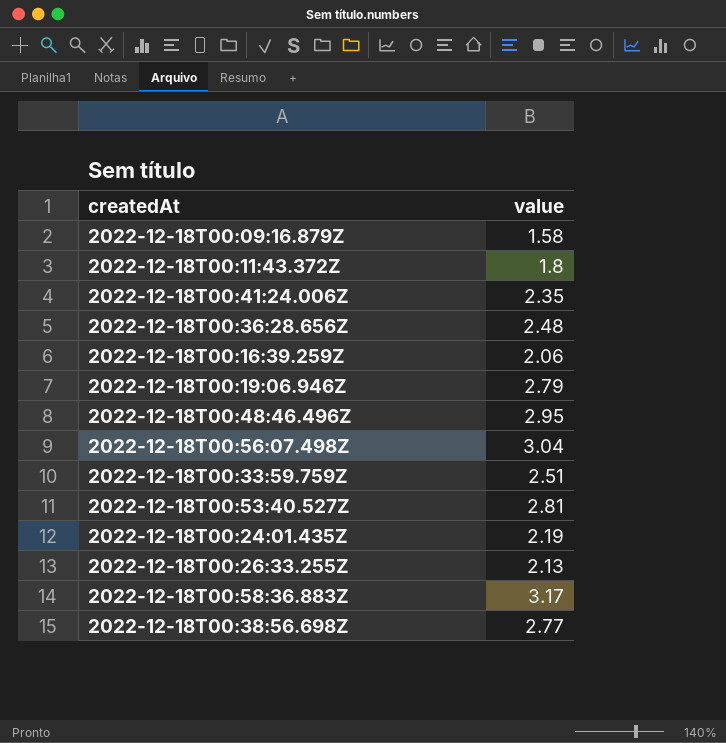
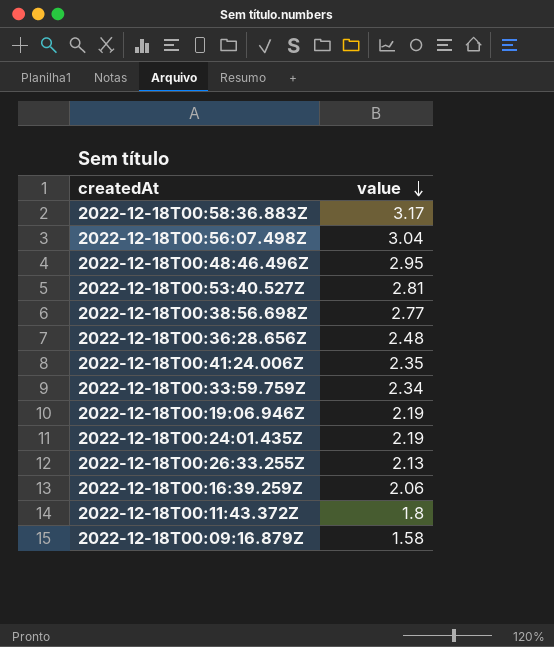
row order: none -> value descending
2022-12-18T00:33:59.759Z | value: 2.51 -> 2.34
2022-12-18T00:19:06.946Z | value: 2.79 -> 2.19

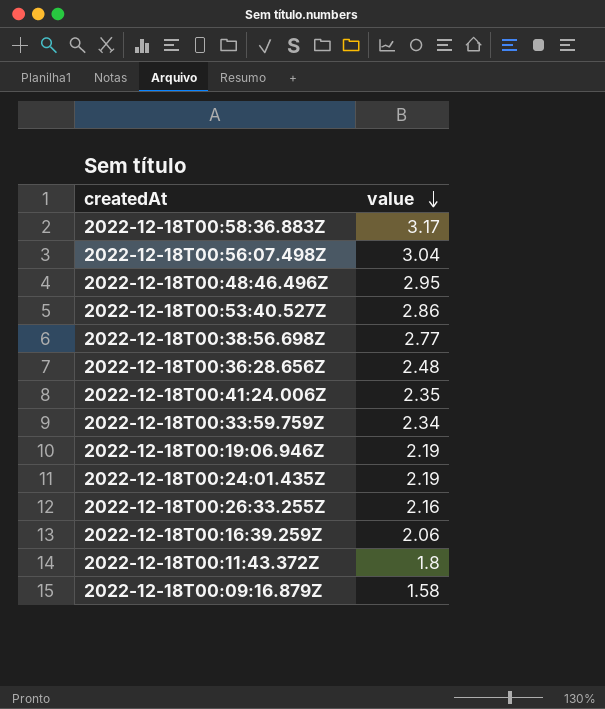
2022-12-18T00:53:40.527Z | value: 2.81 -> 2.86
2022-12-18T00:26:33.255Z | value: 2.13 -> 2.16

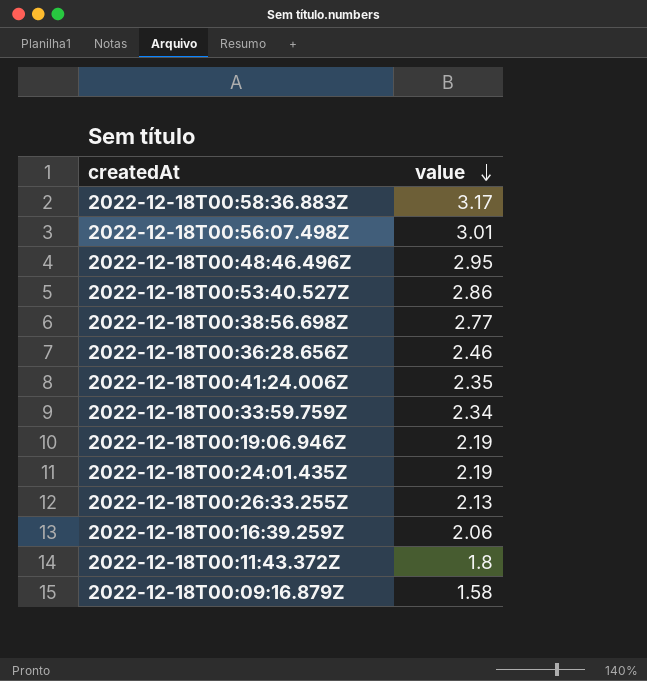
2022-12-18T00:56:07.498Z | value: 3.04 -> 3.01
2022-12-18T00:36:28.656Z | value: 2.48 -> 2.46
2022-12-18T00:26:33.255Z | value: 2.16 -> 2.13

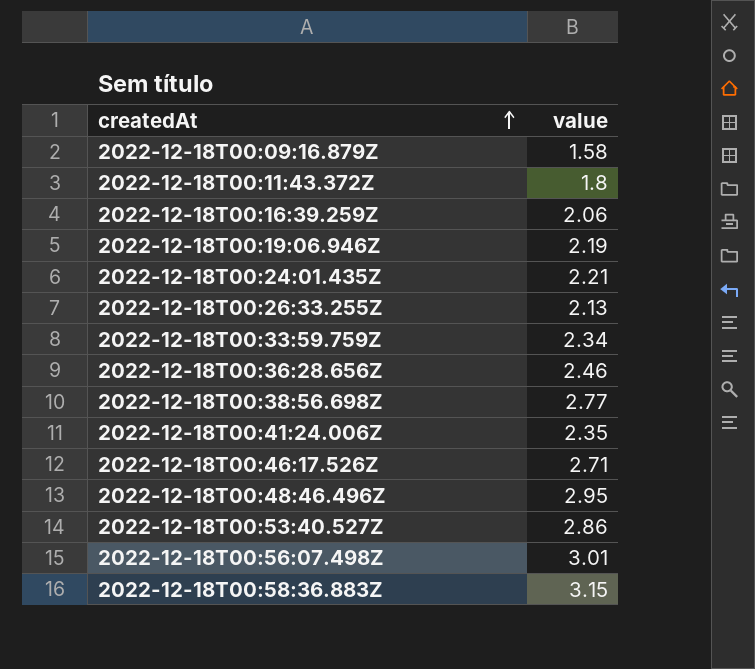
row order: value descending -> createdAt ascending
2022-12-18T00:24:01.435Z | value: 2.19 -> 2.21
row 2022-12-18T00:46:17.526Z: none -> 2.71
2022-12-18T00:58:36.883Z | value: 3.17 -> 3.15

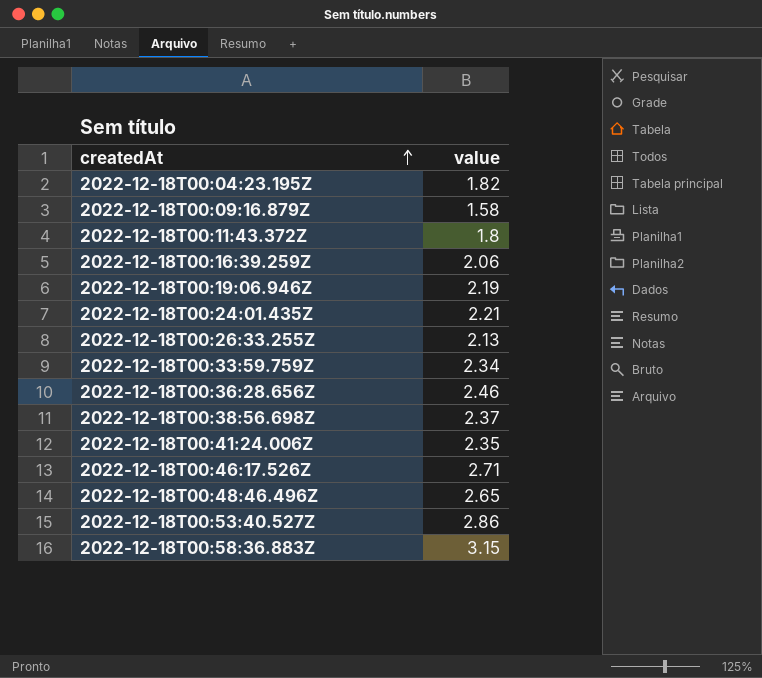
row 2022-12-18T00:56:07.498Z: 3.01 -> none
row 2022-12-18T00:04:23.195Z: none -> 1.82
2022-12-18T00:38:56.698Z | value: 2.77 -> 2.37
2022-12-18T00:48:46.496Z | value: 2.95 -> 2.65

